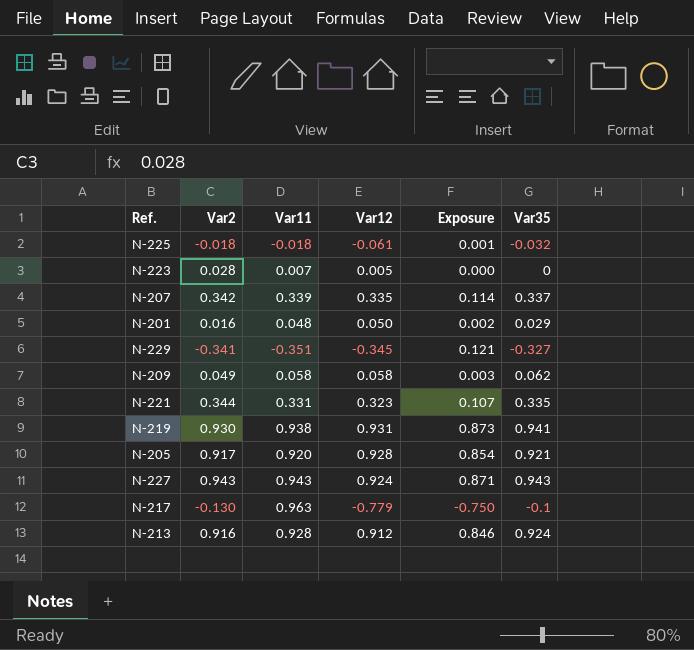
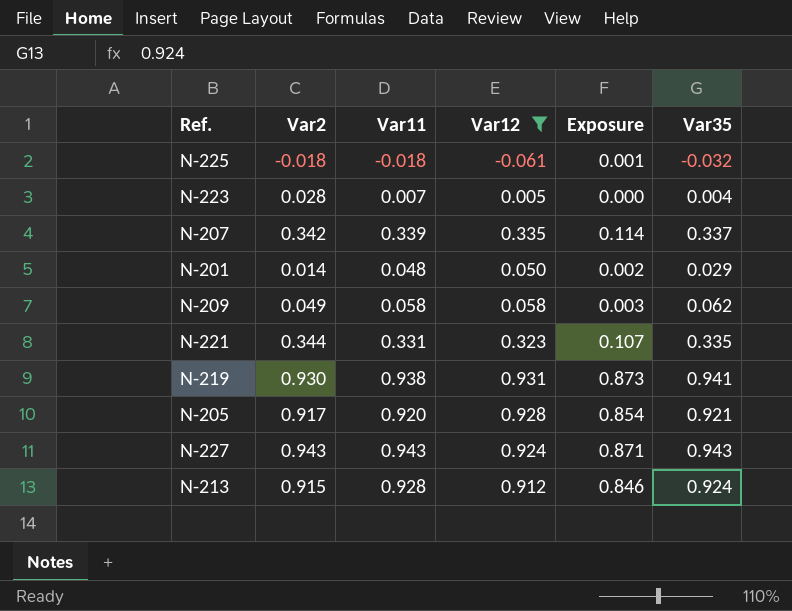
filter: none -> Var12 >= -0.061
N-223 | Var35: 0 -> 0.004
N-201 | Var2: 0.016 -> 0.014
N-213 | Var2: 0.916 -> 0.915

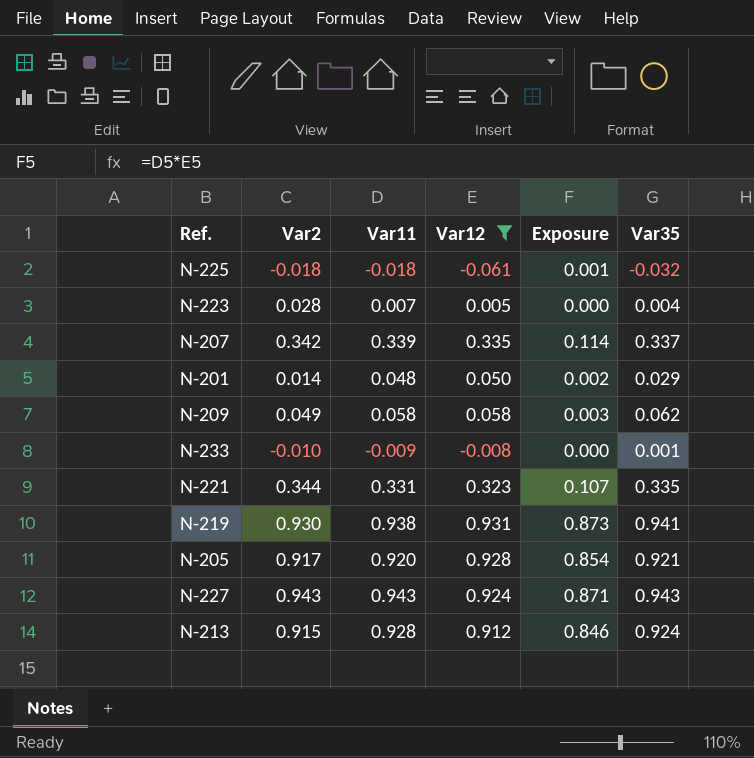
row N-233: none -> -0.010 | -0.009 | -0.008 | 0.000 | 0.001

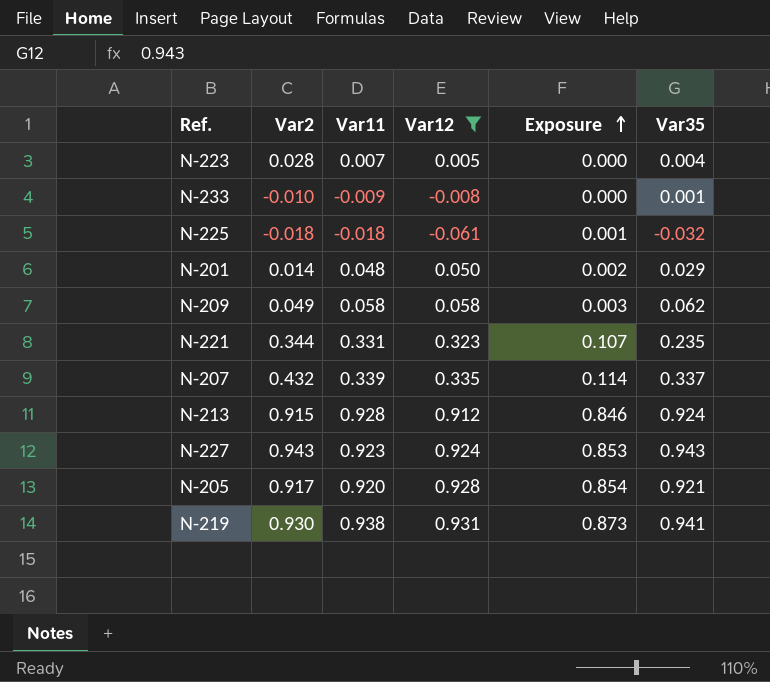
row order: none -> Exposure ascending
N-221 | Var35: 0.335 -> 0.235
N-207 | Var2: 0.342 -> 0.432
N-227 | Var11: 0.943 -> 0.923
N-227 | Exposure: 0.871 -> 0.853

